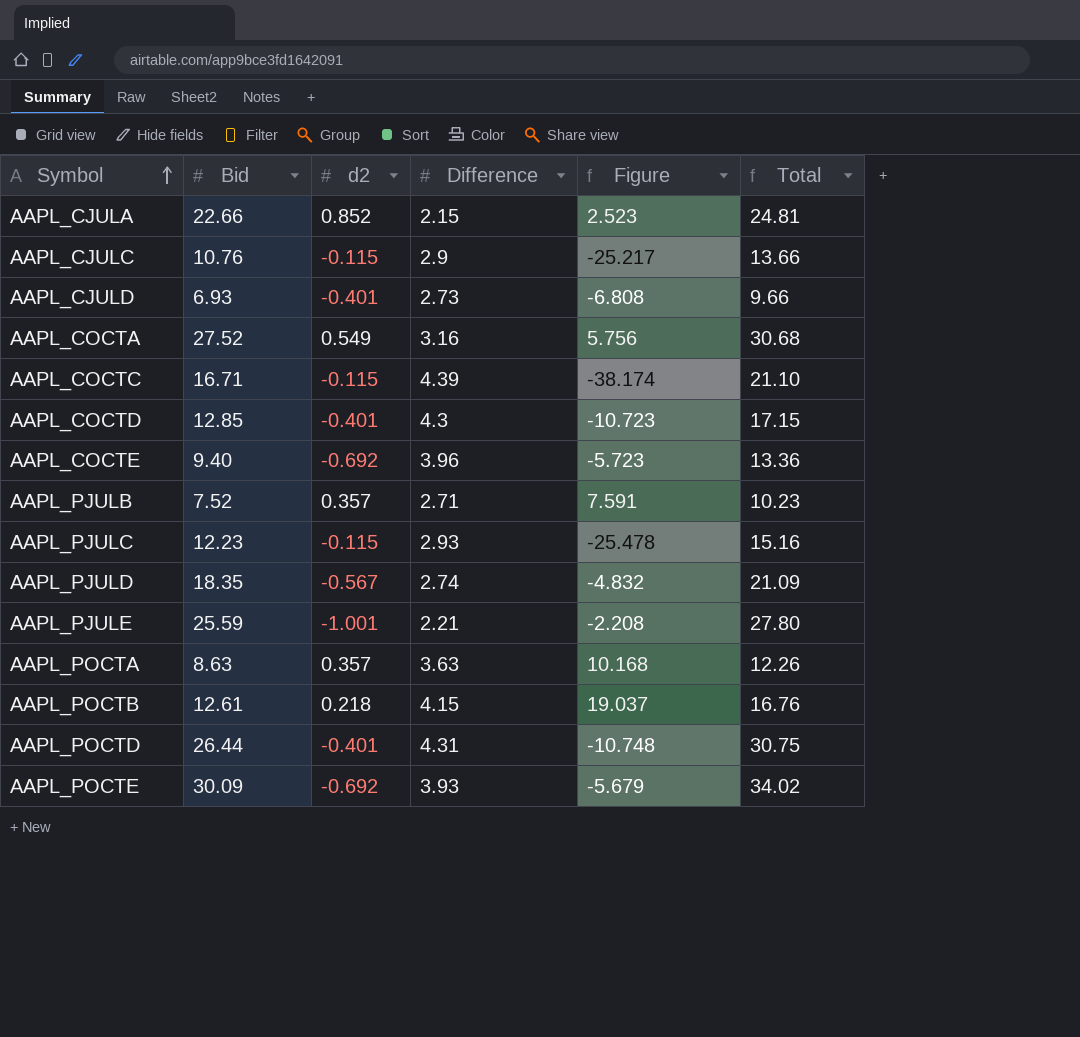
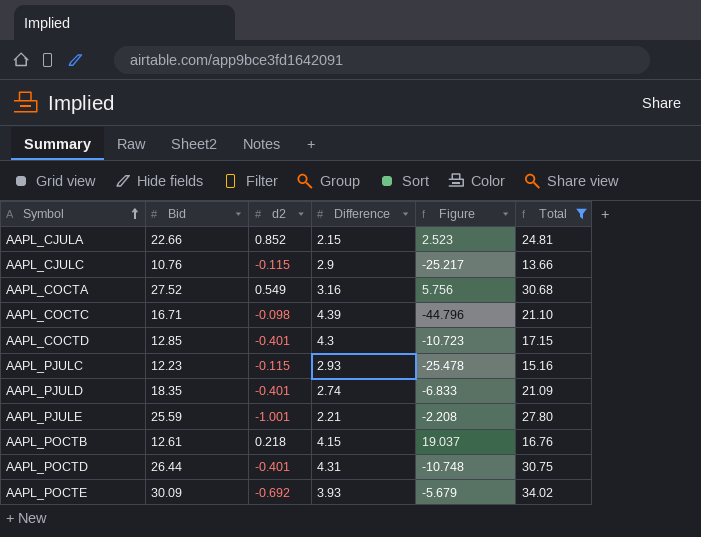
filter: none -> Total >= 13.66
AAPL_COCTC | d2: -0.115 -> -0.098
AAPL_COCTC | Figure: -38.174 -> -44.796
AAPL_PJULD | d2: -0.567 -> -0.401
AAPL_PJULD | Figure: -4.832 -> -6.833

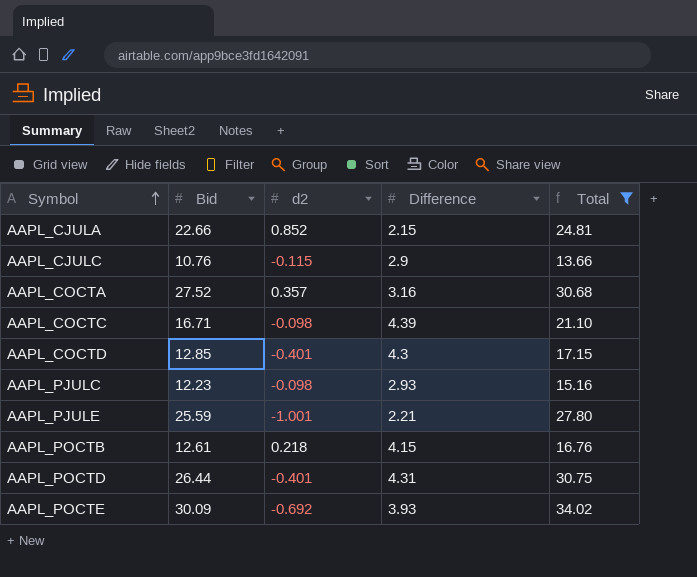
column Figure | formula: [Difference] / [d2] -> none
row AAPL_PJULD: 18.35 | -0.401 | 2.74 | -6.833 | 21.09 -> none
AAPL_COCTA | d2: 0.549 -> 0.357
AAPL_PJULC | d2: -0.115 -> -0.098

